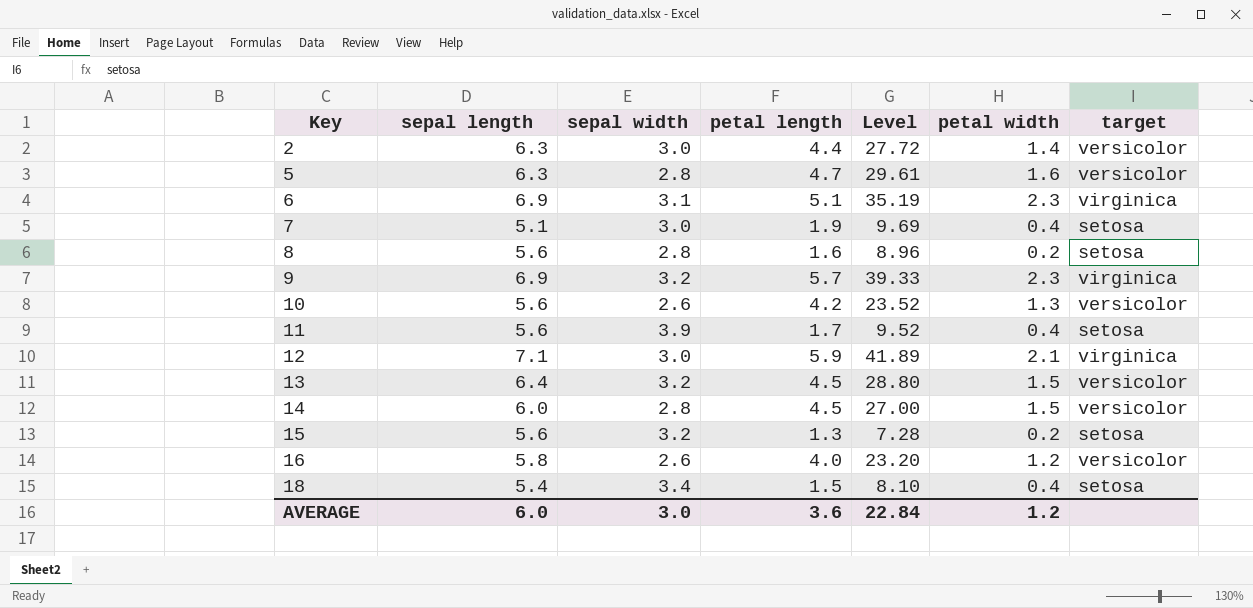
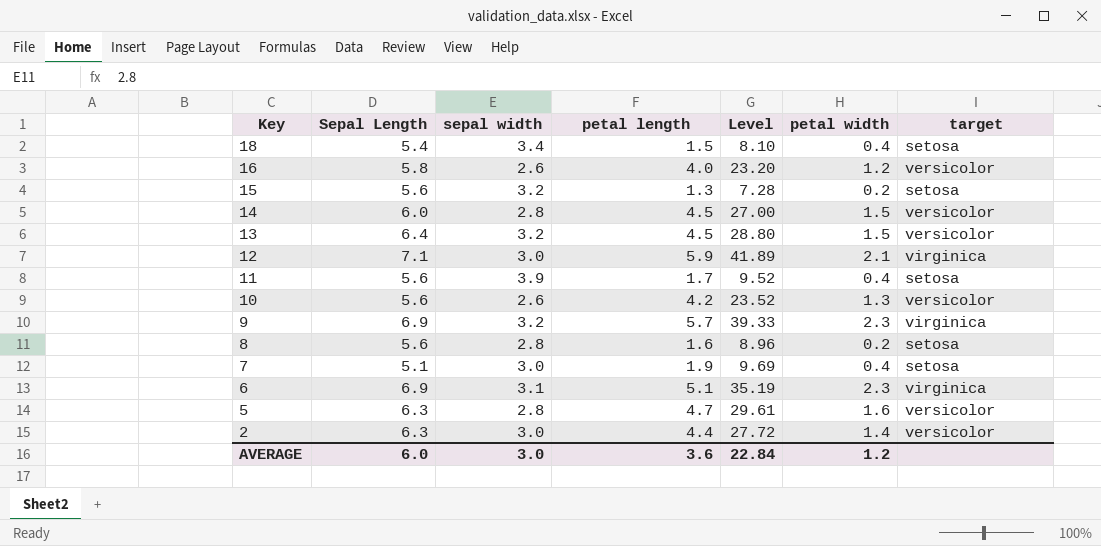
row order: Key ascending -> Key descending
column name: sepal length -> Sepal Length

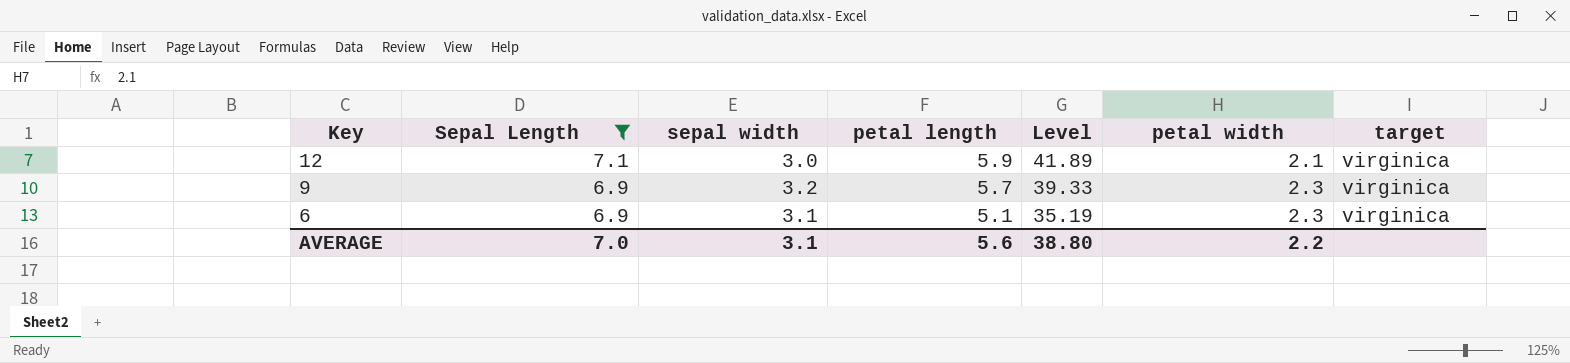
filter: none -> Sepal Length >= 6.9
AVERAGE | Sepal Length: 6.0 -> 7.0
AVERAGE | sepal width: 3.0 -> 3.1
AVERAGE | petal length: 3.6 -> 5.6
AVERAGE | Level: 22.84 -> 38.80
AVERAGE | petal width: 1.2 -> 2.2

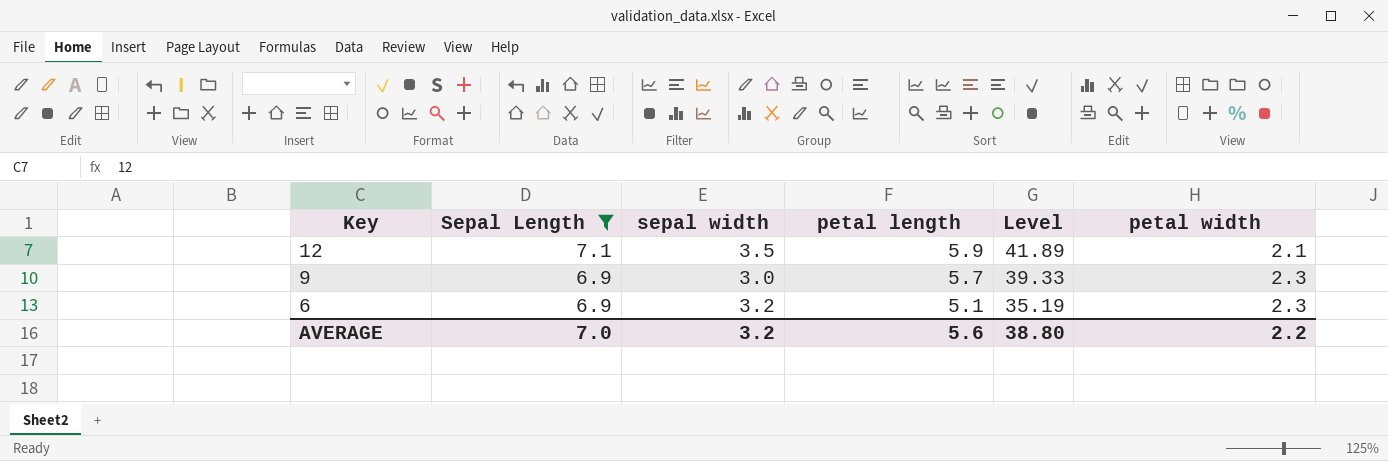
column target | position: 7 -> none
12 | sepal width: 3.0 -> 3.5
9 | sepal width: 3.2 -> 3.0
6 | sepal width: 3.1 -> 3.2
AVERAGE | sepal width: 3.1 -> 3.2

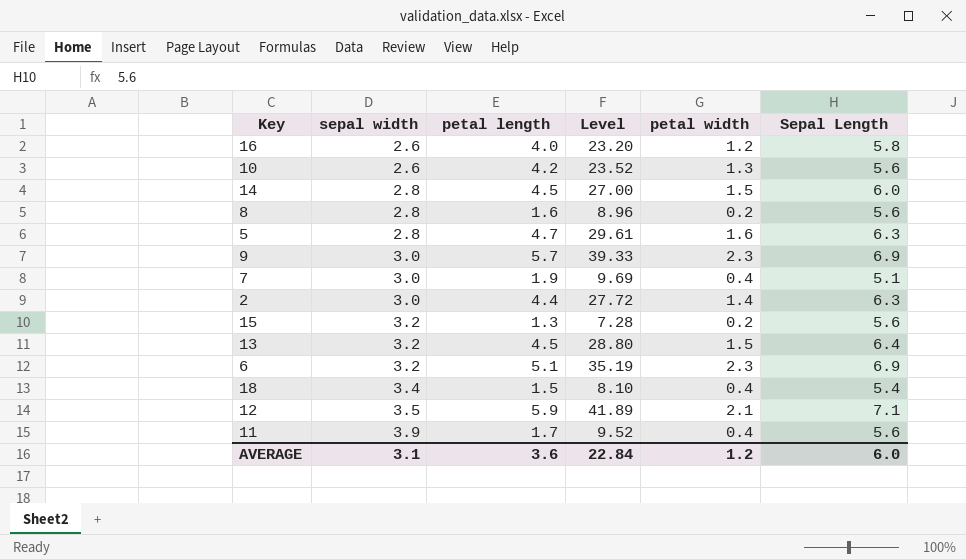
filter: Sepal Length >= 6.9 -> none
row order: Key descending -> sepal width ascending
column Sepal Length | position: 2 -> 6
AVERAGE | sepal width: 3.2 -> 3.1
AVERAGE | petal length: 5.6 -> 3.6
AVERAGE | Level: 38.80 -> 22.84
AVERAGE | petal width: 2.2 -> 1.2
AVERAGE | Sepal Length: 7.0 -> 6.0

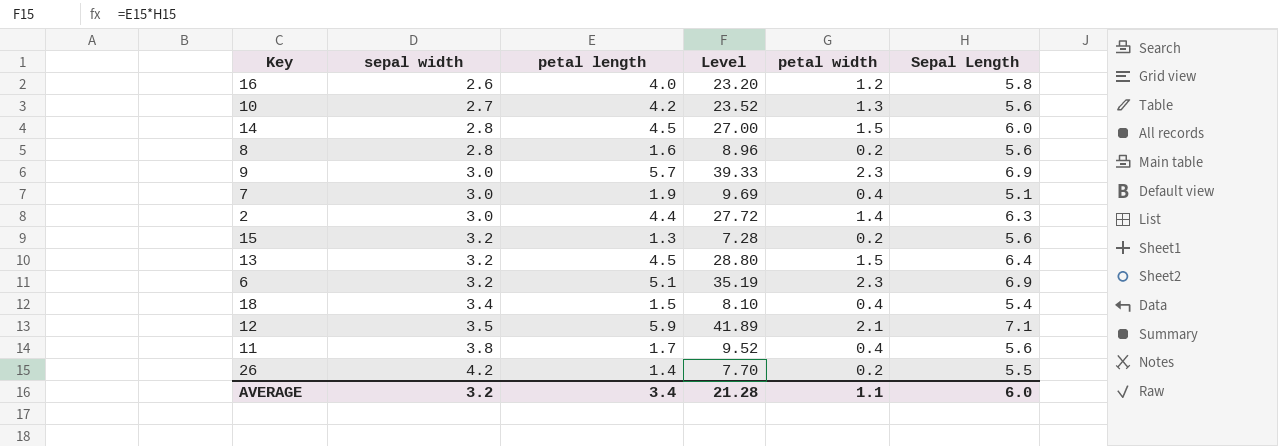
row 5: 2.8 | 4.7 | 29.61 | 1.6 | 6.3 -> none
10 | sepal width: 2.6 -> 2.7
11 | sepal width: 3.9 -> 3.8
row 26: none -> 4.2 | 1.4 | 7.70 | 0.2 | 5.5
AVERAGE | sepal width: 3.1 -> 3.2
AVERAGE | petal length: 3.6 -> 3.4
AVERAGE | Level: 22.84 -> 21.28
AVERAGE | petal width: 1.2 -> 1.1

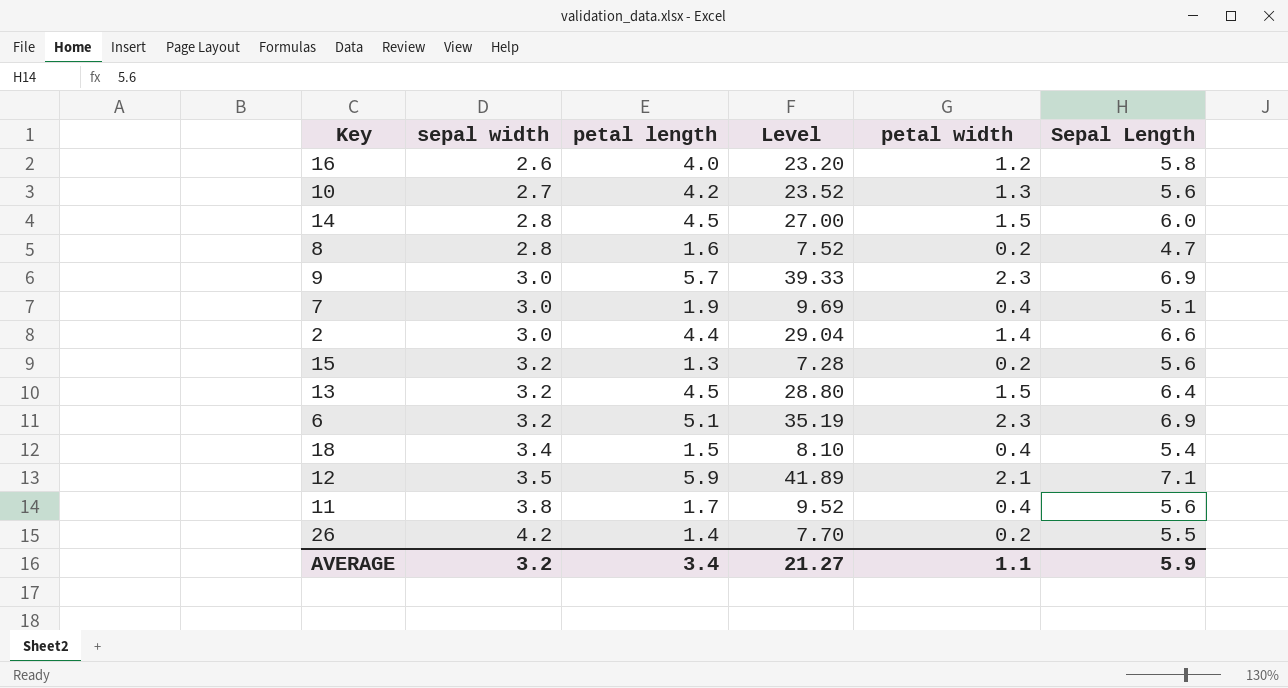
8 | Level: 8.96 -> 7.52
8 | Sepal Length: 5.6 -> 4.7
2 | Level: 27.72 -> 29.04
2 | Sepal Length: 6.3 -> 6.6
AVERAGE | Level: 21.28 -> 21.27
AVERAGE | Sepal Length: 6.0 -> 5.9

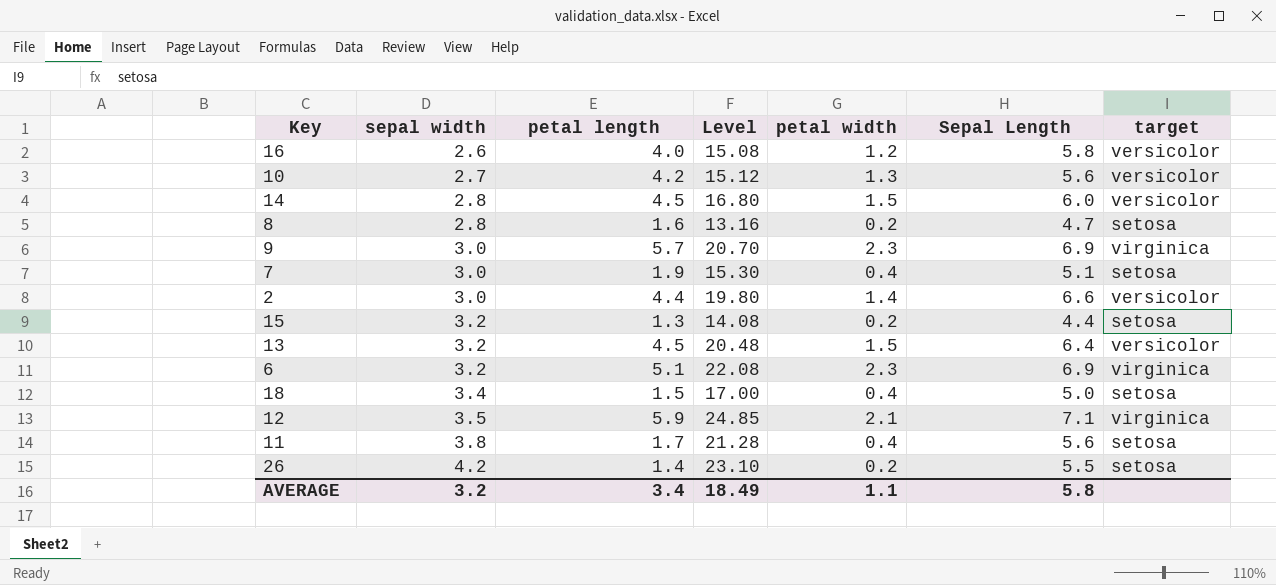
column Level | formula: [petal length] * [Sepal Length] -> [sepal width] * [Sepal Length]
column target | position: none -> 7
15 | Sepal Length: 5.6 -> 4.4
18 | Sepal Length: 5.4 -> 5.0
AVERAGE | Level: 21.27 -> 18.49
AVERAGE | Sepal Length: 5.9 -> 5.8

